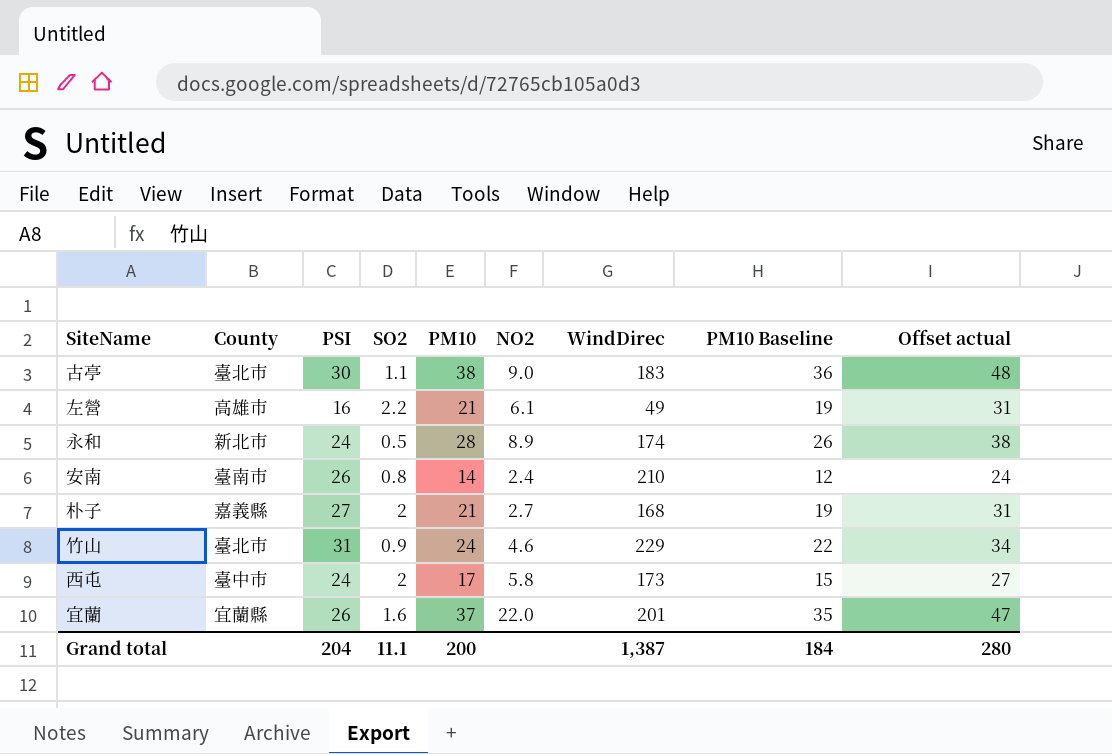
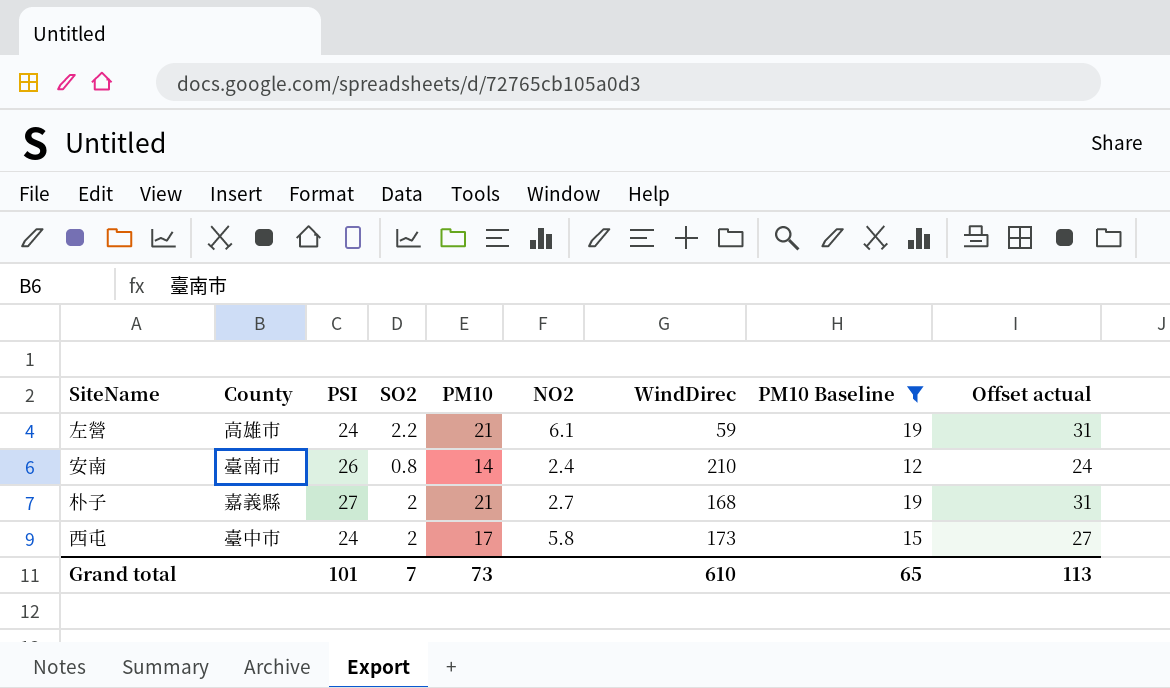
filter: none -> PM10 Baseline <= 19
左營 | PSI: 16 -> 24
左營 | WindDirec: 49 -> 59
Grand total | PSI: 204 -> 101
Grand total | SO2: 11.1 -> 7
Grand total | PM10: 200 -> 73
Grand total | WindDirec: 1,387 -> 610
Grand total | PM10 Baseline: 184 -> 65
Grand total | Offset actual: 280 -> 113

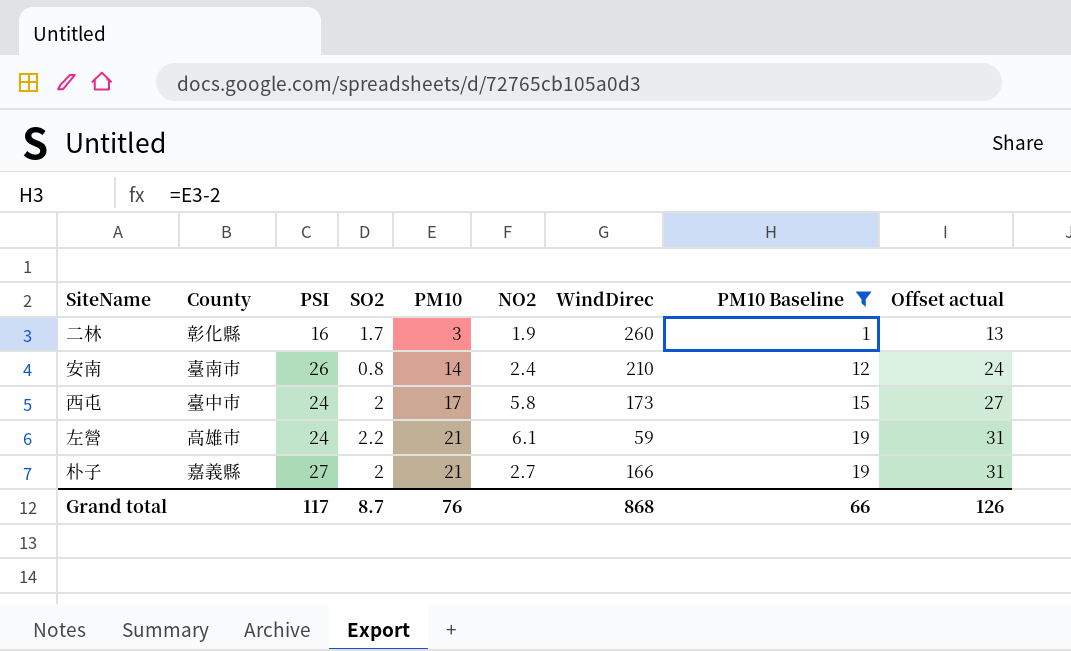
row order: none -> PM10 ascending
row 二林: none -> 彰化縣 | 16 | 1.7 | 3 | 1.9 | 260 | 1 | 13
朴子 | WindDirec: 168 -> 166
Grand total | PSI: 101 -> 117
Grand total | SO2: 7 -> 8.7
Grand total | PM10: 73 -> 76
Grand total | WindDirec: 610 -> 868
Grand total | PM10 Baseline: 65 -> 66
Grand total | Offset actual: 113 -> 126

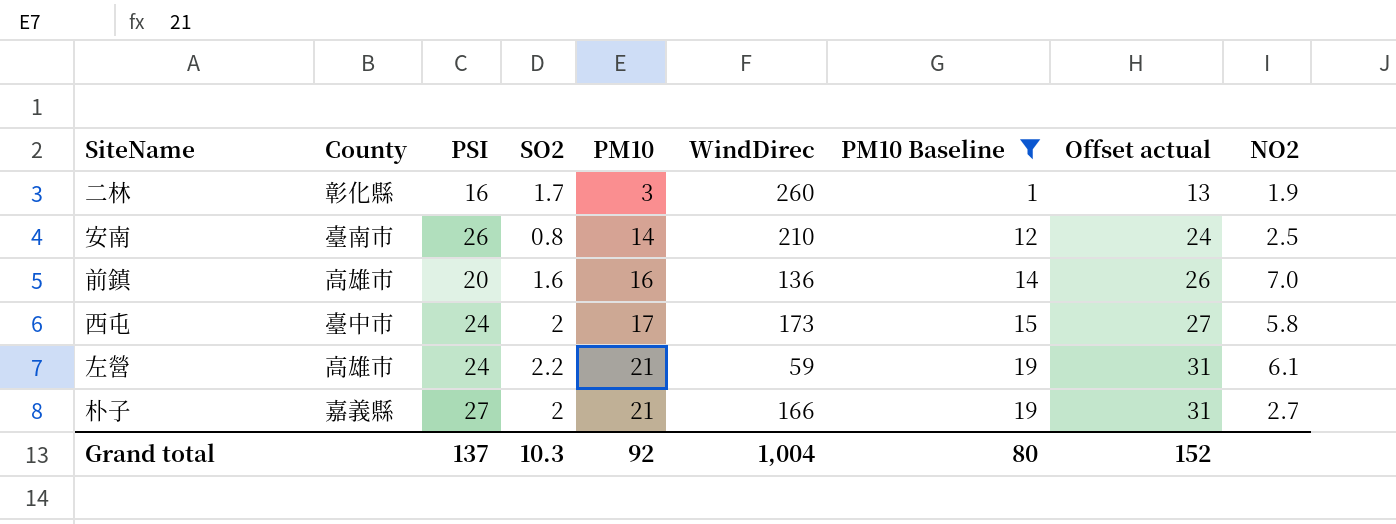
column NO2 | position: 6 -> 9
安南 | NO2: 2.4 -> 2.5
row 前鎮: none -> 高雄市 | 20 | 1.6 | 16 | 136 | 14 | 26 | 7.0
Grand total | PSI: 117 -> 137
Grand total | SO2: 8.7 -> 10.3
Grand total | PM10: 76 -> 92
Grand total | WindDirec: 868 -> 1,004
Grand total | PM10 Baseline: 66 -> 80
Grand total | Offset actual: 126 -> 152

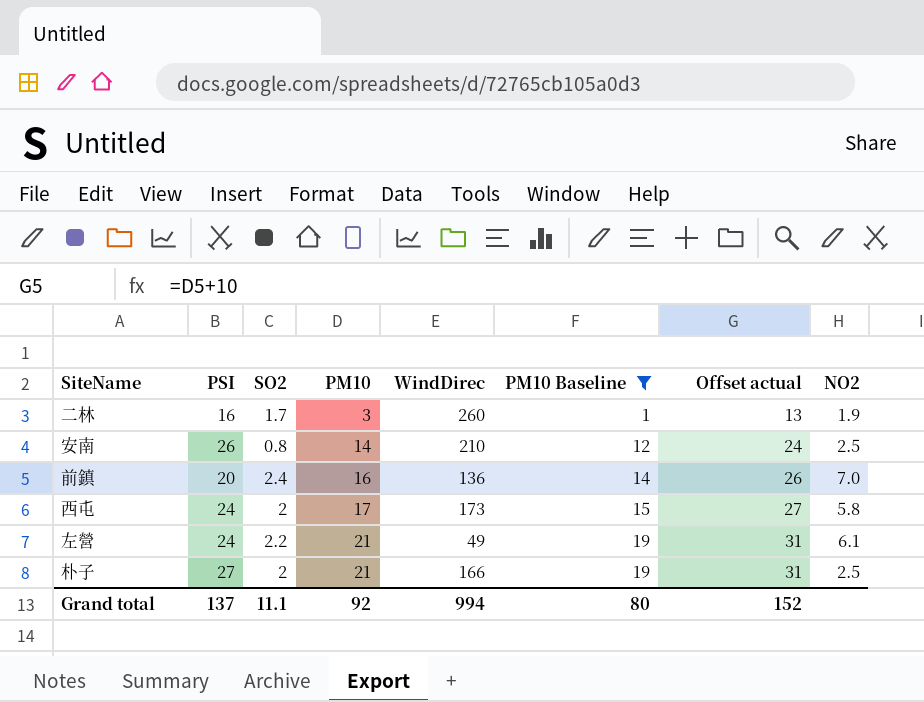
column County | position: 2 -> none
前鎮 | SO2: 1.6 -> 2.4
左營 | WindDirec: 59 -> 49
朴子 | NO2: 2.7 -> 2.5
Grand total | SO2: 10.3 -> 11.1
Grand total | WindDirec: 1,004 -> 994

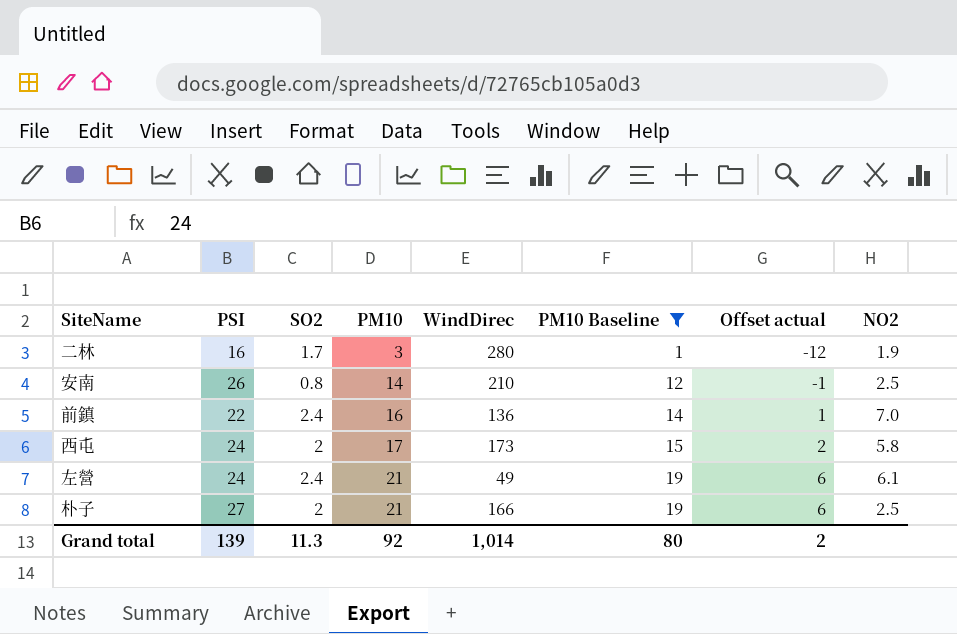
column Offset actual | formula: [PM10] + 10 -> [PM10] - 15
二林 | WindDirec: 260 -> 280
前鎮 | PSI: 20 -> 22
左營 | SO2: 2.2 -> 2.4
Grand total | PSI: 137 -> 139
Grand total | SO2: 11.1 -> 11.3
Grand total | WindDirec: 994 -> 1,014
Grand total | Offset actual: 152 -> 2

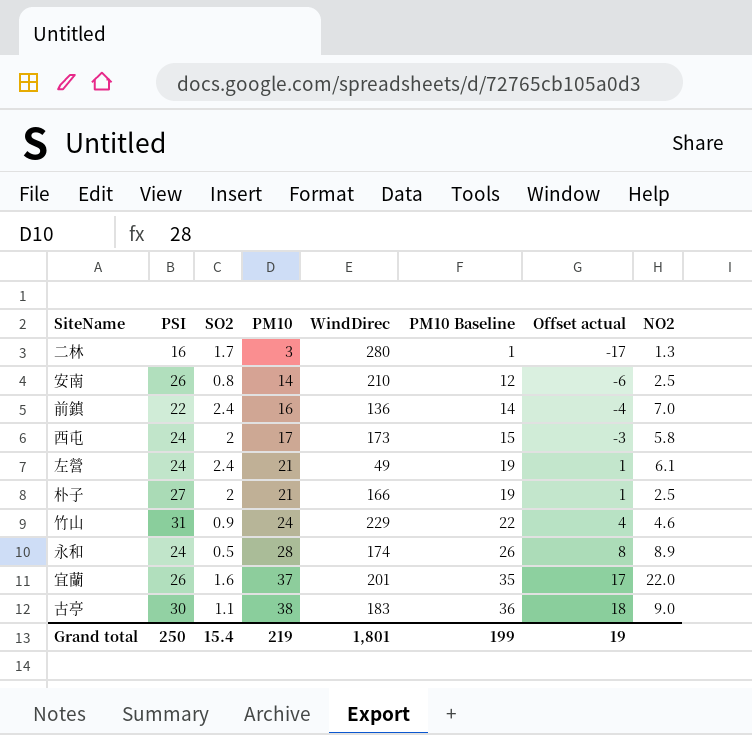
filter: PM10 Baseline <= 19 -> none
column Offset actual | formula: [PM10] - 15 -> [PM10] - 20
二林 | NO2: 1.9 -> 1.3
Grand total | PSI: 139 -> 250
Grand total | SO2: 11.3 -> 15.4
Grand total | PM10: 92 -> 219
Grand total | WindDirec: 1,014 -> 1,801
Grand total | PM10 Baseline: 80 -> 199
Grand total | Offset actual: 2 -> 19

